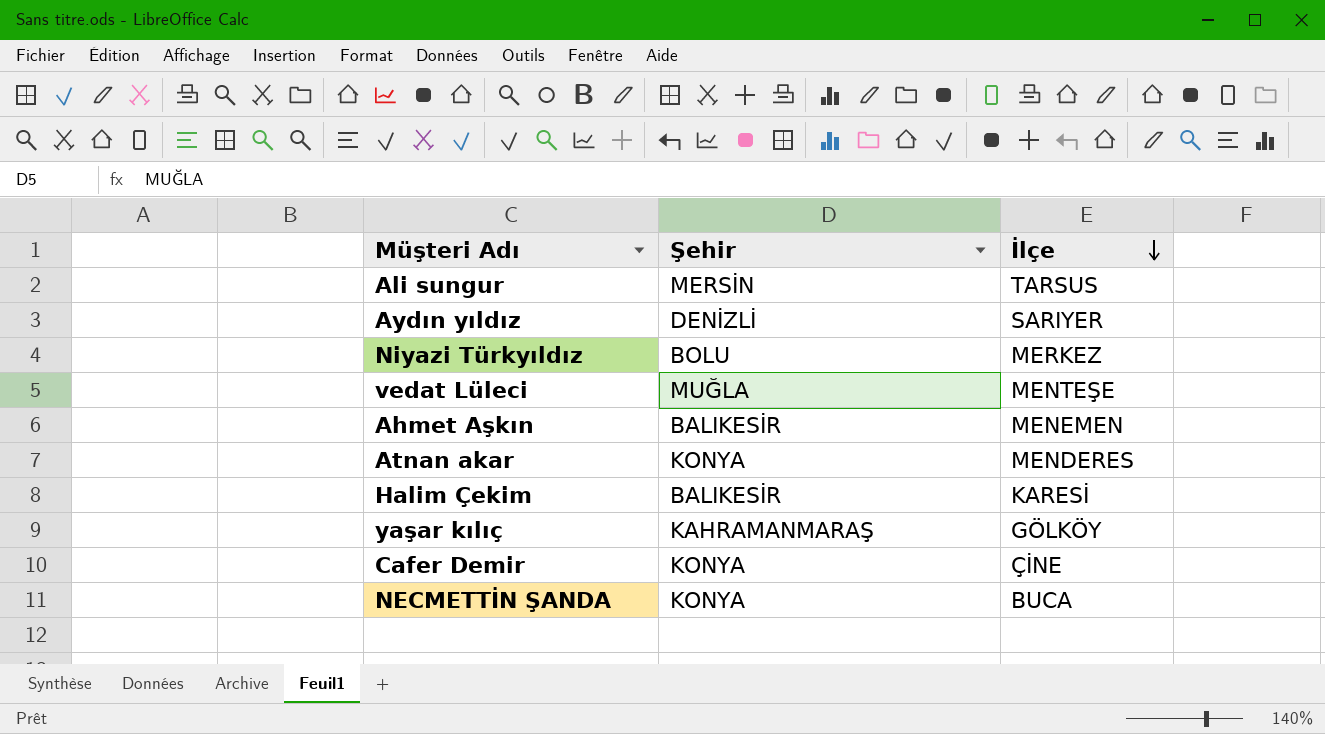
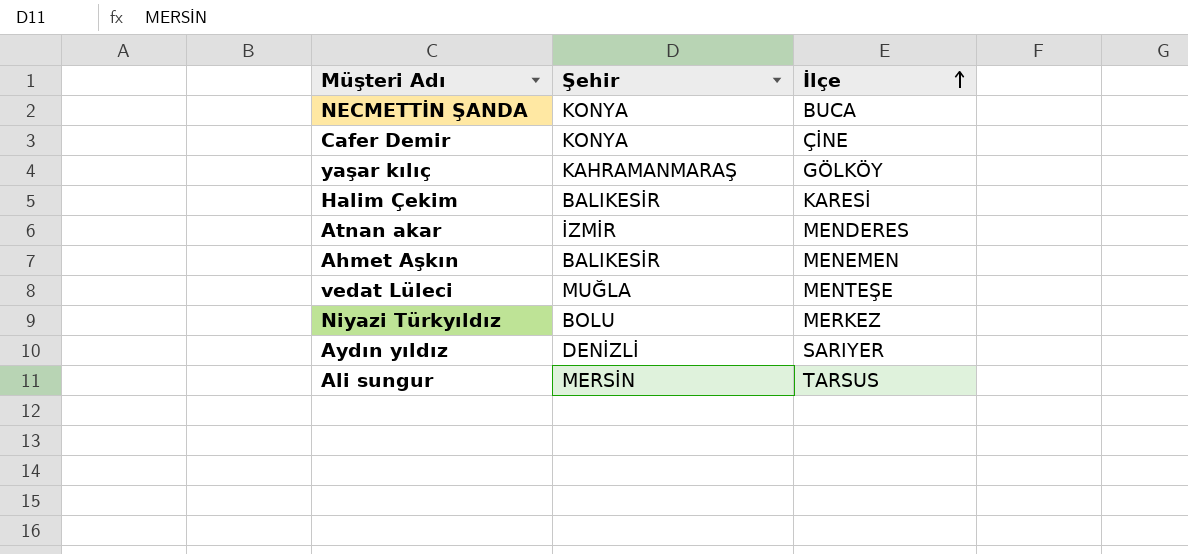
row order: İlçe descending -> İlçe ascending
Atnan akar | Şehir: KONYA -> İZMİR

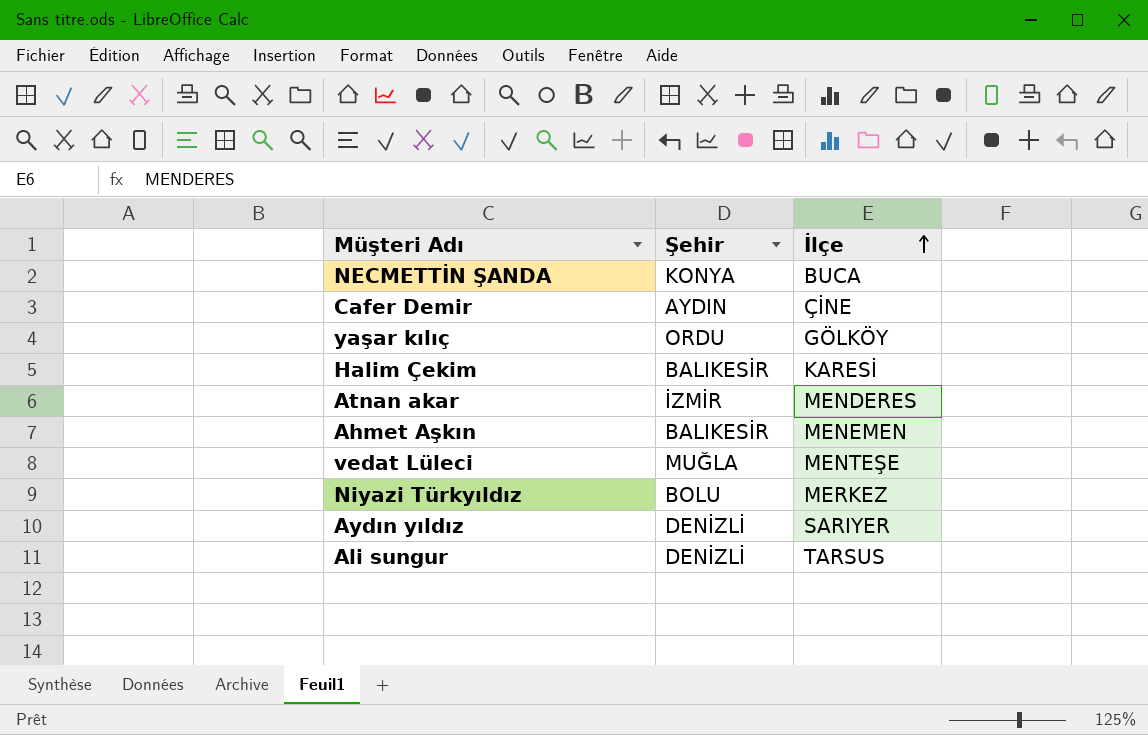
Cafer Demir | Şehir: KONYA -> AYDIN
yaşar kılıç | Şehir: KAHRAMANMARAŞ -> ORDU
Ali sungur | Şehir: MERSİN -> DENİZLİ

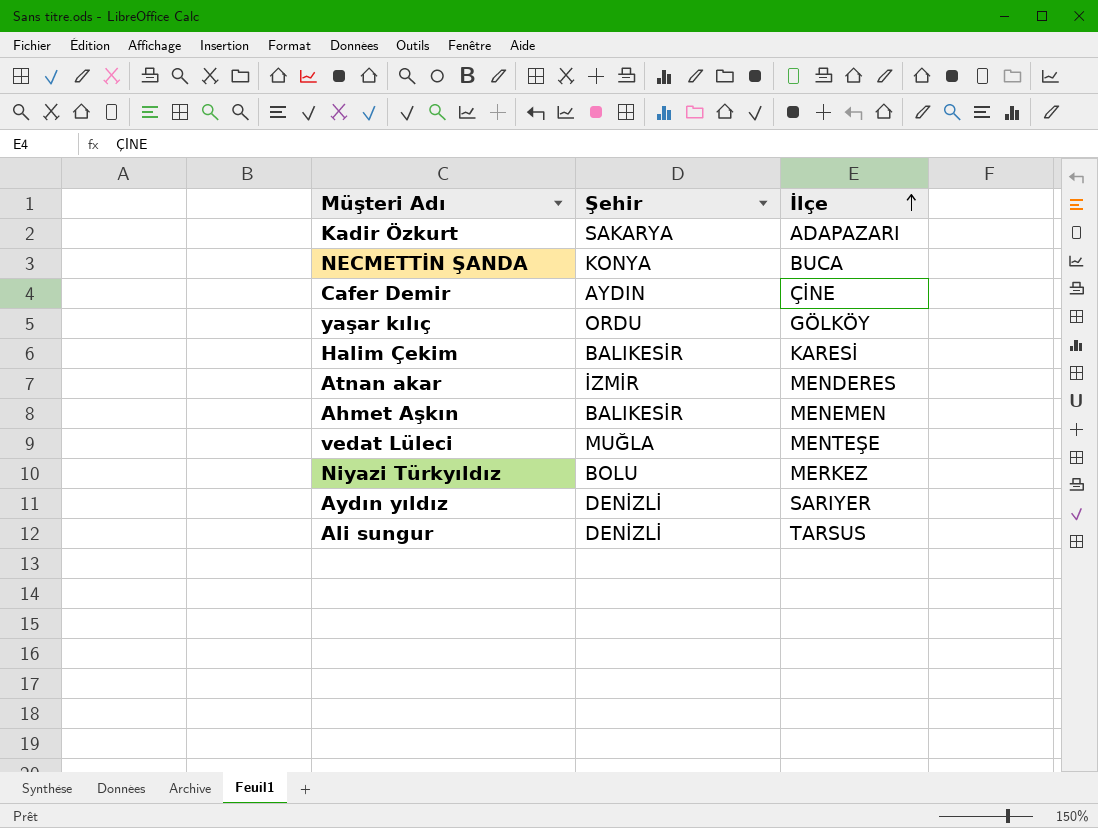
row Kadir Özkurt: none -> SAKARYA | ADAPAZARI

